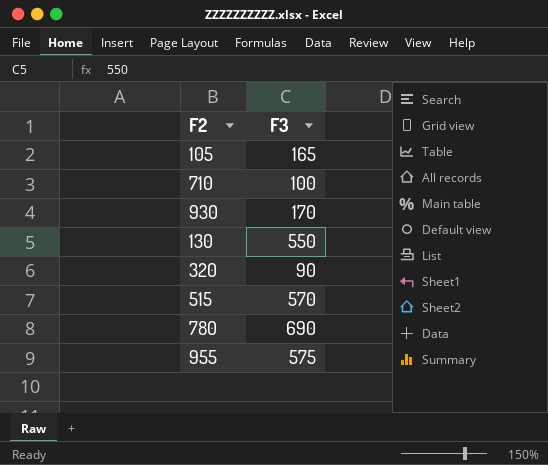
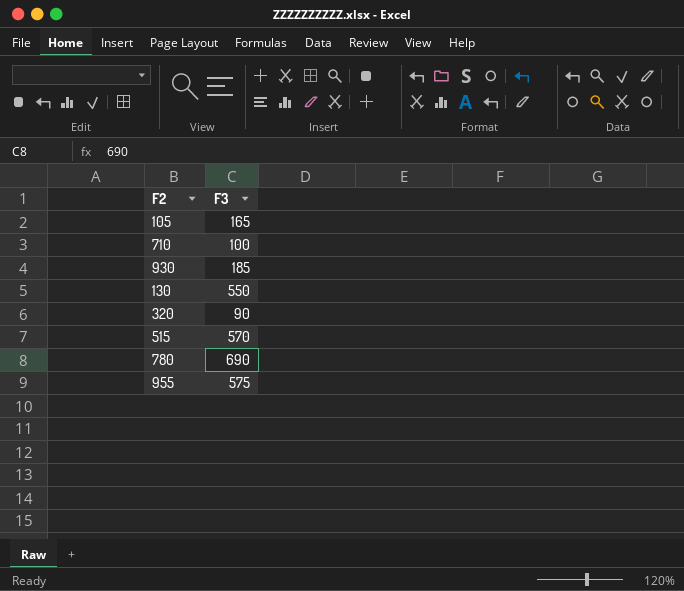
930 | F3: 170 -> 185

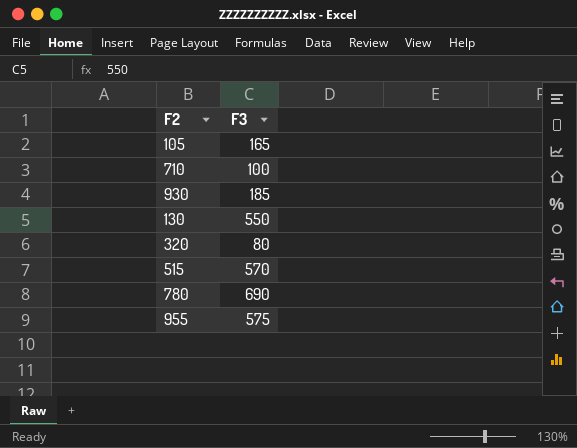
320 | F3: 90 -> 80

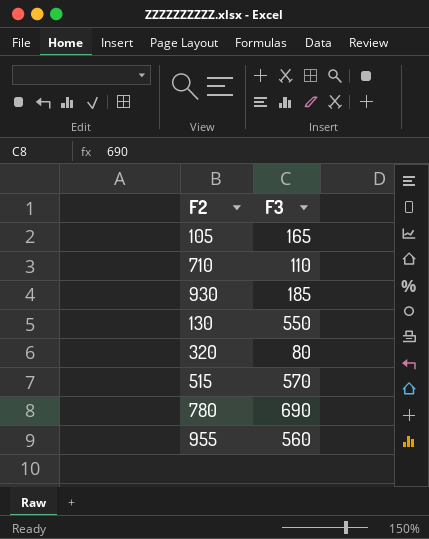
710 | F3: 100 -> 110
955 | F3: 575 -> 560

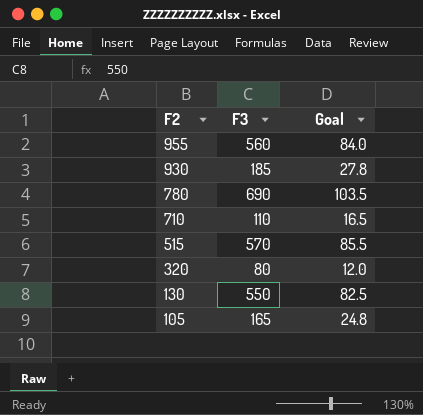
row order: none -> F2 descending
column Goal | formula: none -> [F3] * 0.15

